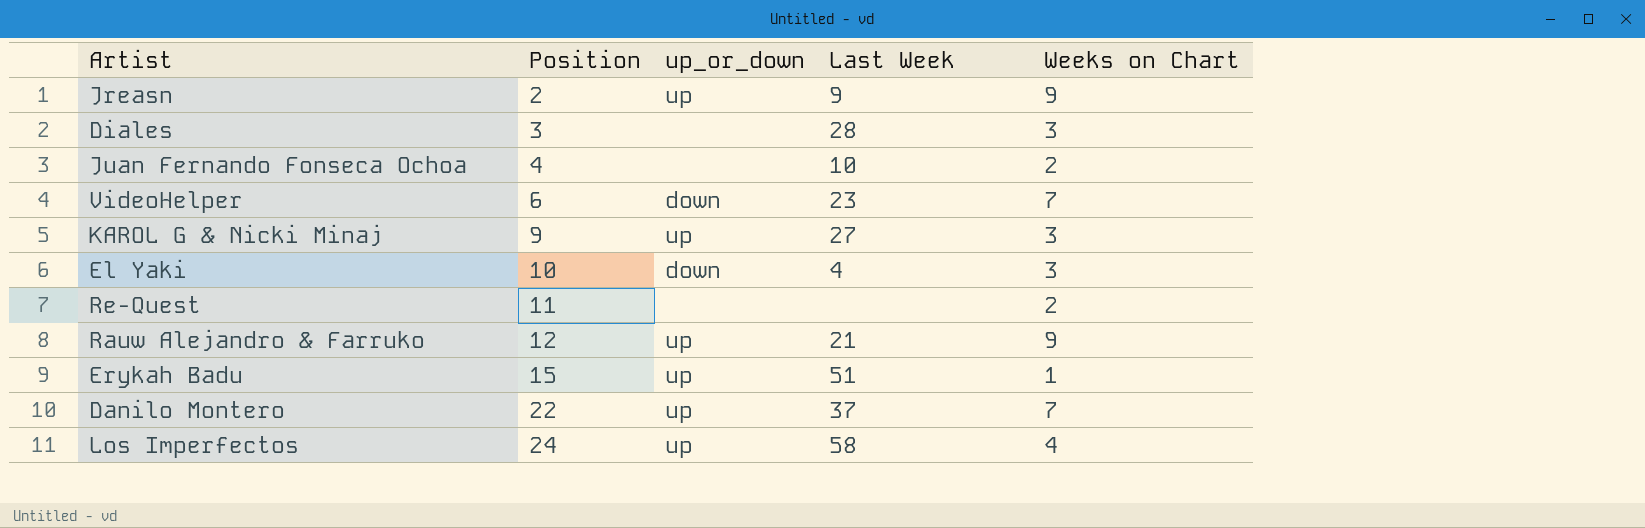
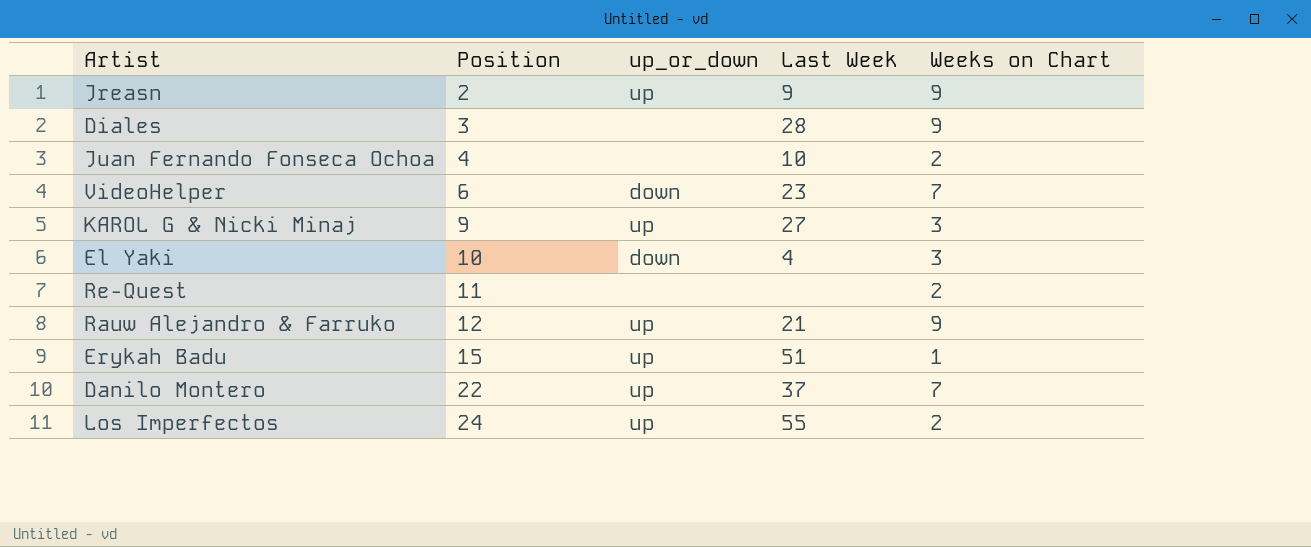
Diales | Weeks on Chart: 3 -> 9
Los Imperfectos | Last Week: 58 -> 55
Los Imperfectos | Weeks on Chart: 4 -> 2

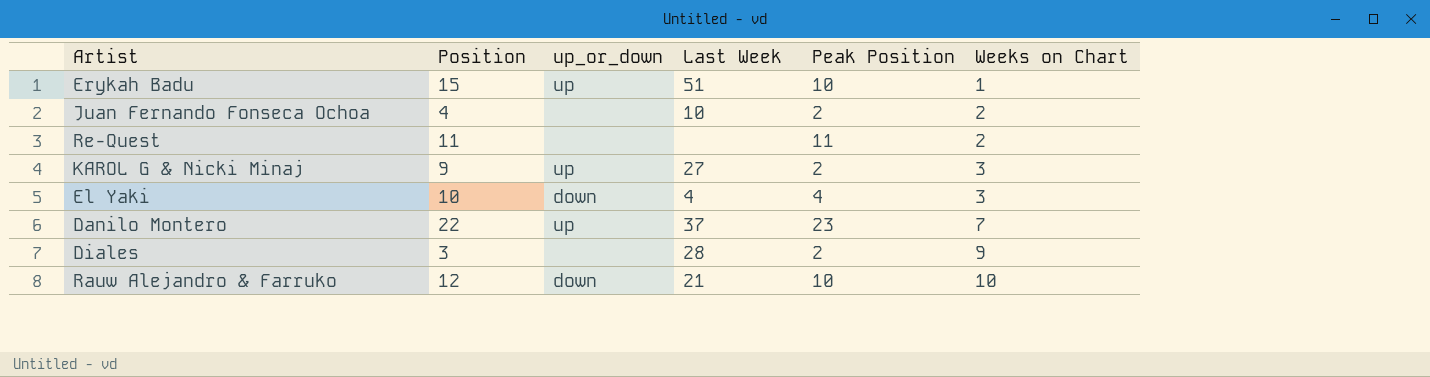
row order: Position ascending -> Weeks on Chart ascending
column Peak Position | position: none -> 5
row Jreasn: 2 | up | 9 | 9 -> none
row VideoHelper: 6 | down | 23 | 7 -> none
row Los Imperfectos: 24 | up | 55 | 2 -> none
Rauw Alejandro & Farruko | up_or_down: up -> down
Rauw Alejandro & Farruko | Weeks on Chart: 9 -> 10

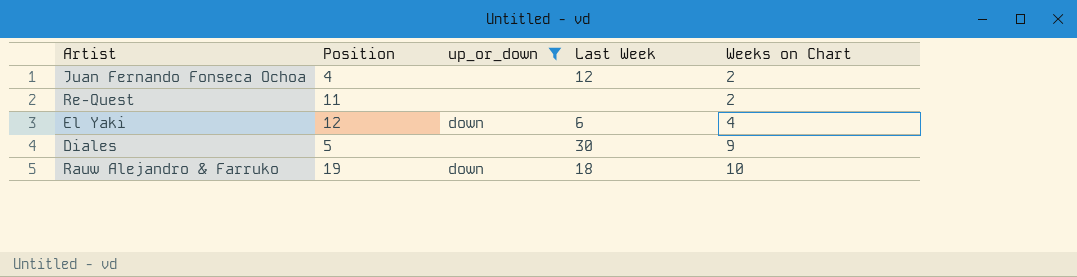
filter: none -> up_or_down != up
column Peak Position | position: 5 -> none
Juan Fernando Fonseca Ochoa | Last Week: 10 -> 12
El Yaki | Position: 10 -> 12
El Yaki | Last Week: 4 -> 6
El Yaki | Weeks on Chart: 3 -> 4
Diales | Position: 3 -> 5
Diales | Last Week: 28 -> 30
Rauw Alejandro & Farruko | Position: 12 -> 19
Rauw Alejandro & Farruko | Last Week: 21 -> 18

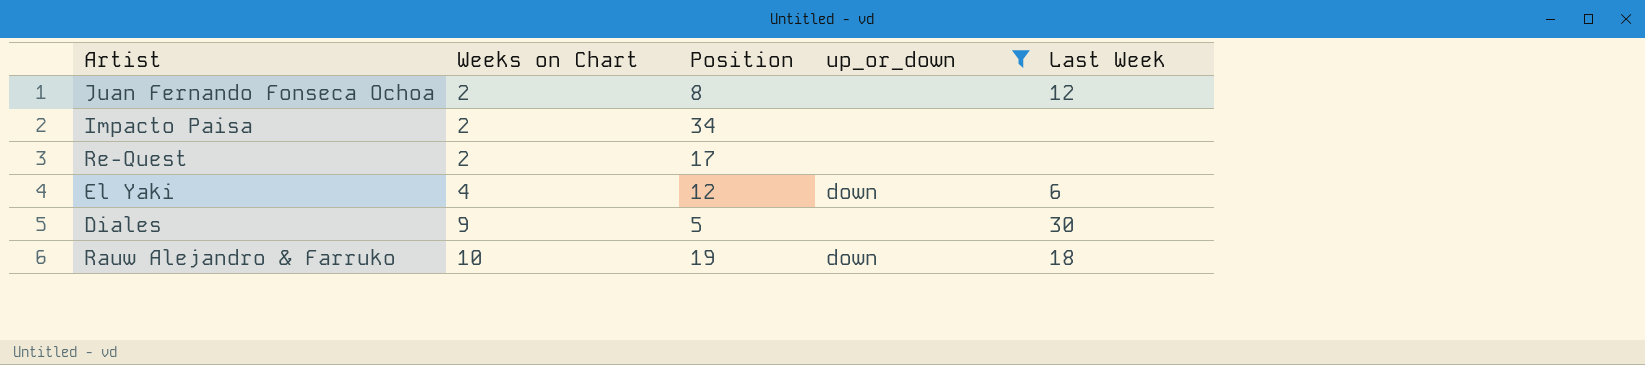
column Weeks on Chart | position: 5 -> 2
Juan Fernando Fonseca Ochoa | Position: 4 -> 8
row Impacto Paisa: none -> 2 | 34 | none | none
Re-Quest | Position: 11 -> 17

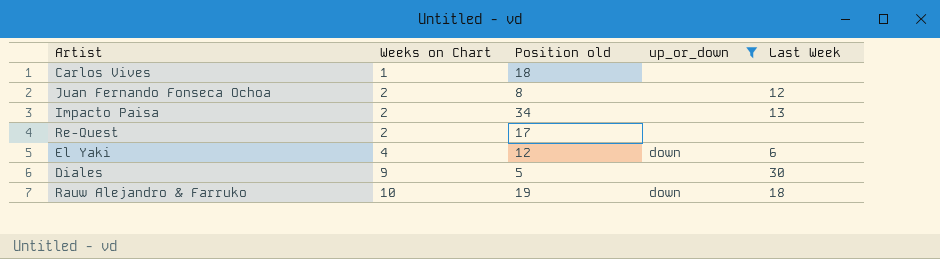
column name: Position -> Position old
row Carlos Vives: none -> 1 | 18 | none | none
Impacto Paisa | Last Week: none -> 13

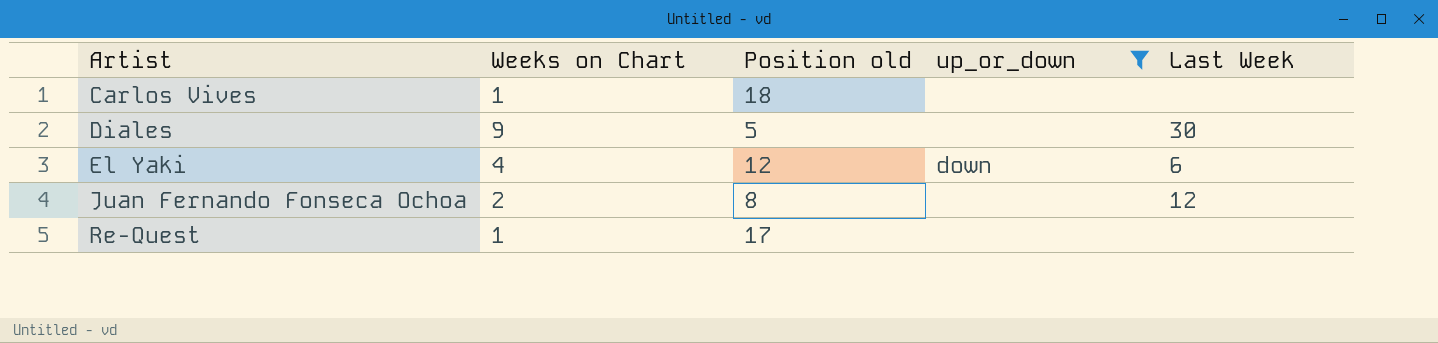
row order: Weeks on Chart ascending -> Artist ascending
row Impacto Paisa: 2 | 34 | none | 13 -> none
row Rauw Alejandro & Farruko: 10 | 19 | down | 18 -> none
Re-Quest | Weeks on Chart: 2 -> 1

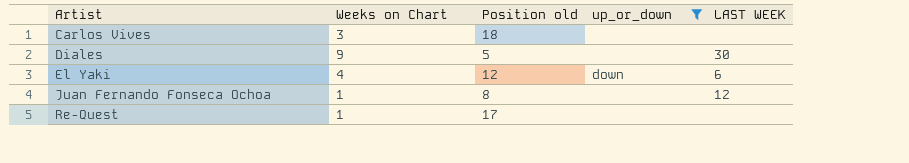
column name: Last Week -> LAST WEEK
Carlos Vives | Weeks on Chart: 1 -> 3
Juan Fernando Fonseca Ochoa | Weeks on Chart: 2 -> 1

